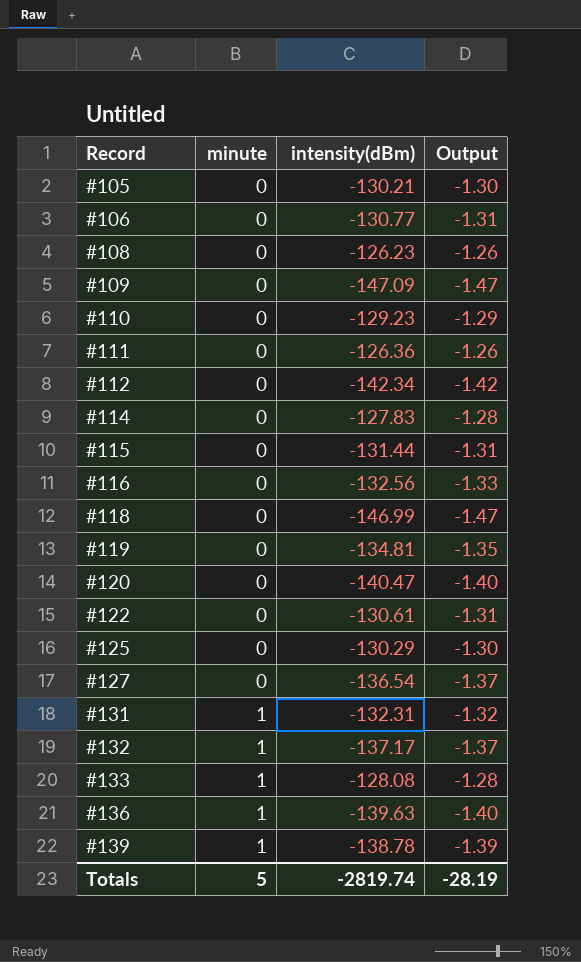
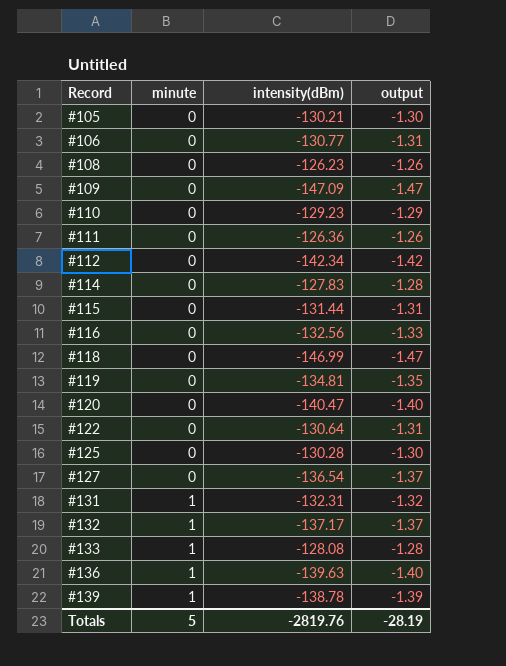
column name: Output -> output
#122 | intensity(dBm): -130.61 -> -130.64
#125 | intensity(dBm): -130.29 -> -130.28
Totals | intensity(dBm): -2819.74 -> -2819.76

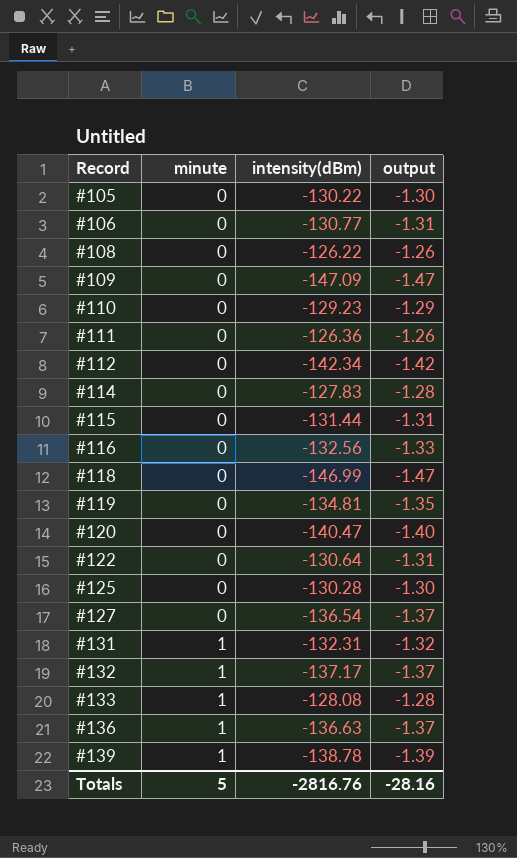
#105 | intensity(dBm): -130.21 -> -130.22
#108 | intensity(dBm): -126.23 -> -126.22
#136 | intensity(dBm): -139.63 -> -136.63
#136 | output: -1.40 -> -1.37
Totals | intensity(dBm): -2819.76 -> -2816.76
Totals | output: -28.19 -> -28.16

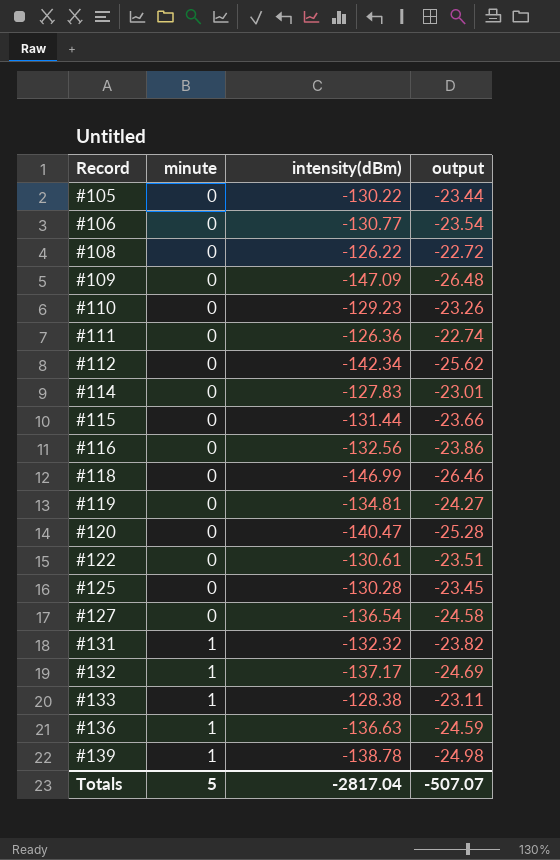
column output | formula: [intensity(dBm)] * 0.01 -> [intensity(dBm)] * 0.18
#122 | intensity(dBm): -130.64 -> -130.61
#131 | intensity(dBm): -132.31 -> -132.32
#133 | intensity(dBm): -128.08 -> -128.38
Totals | intensity(dBm): -2816.76 -> -2817.04
Totals | output: -28.16 -> -507.07

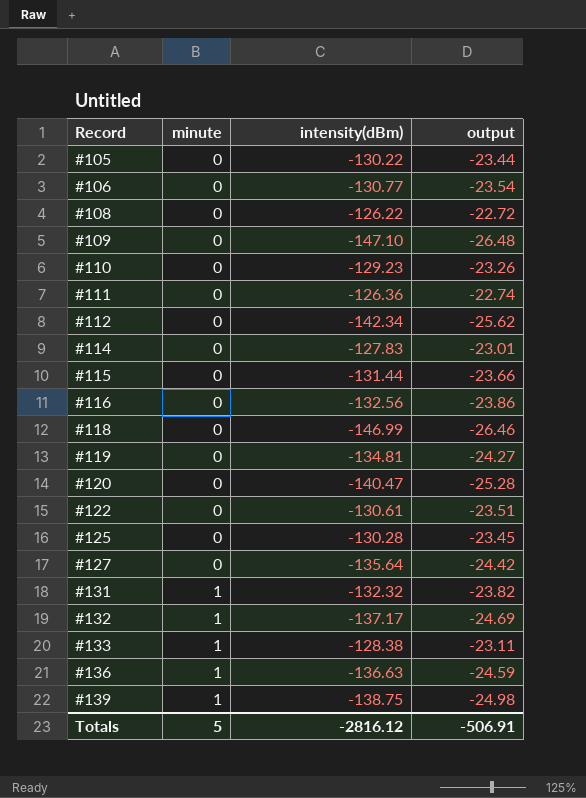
#109 | intensity(dBm): -147.09 -> -147.10
#127 | intensity(dBm): -136.54 -> -135.64
#127 | output: -24.58 -> -24.42
#139 | intensity(dBm): -138.78 -> -138.75
Totals | intensity(dBm): -2817.04 -> -2816.12
Totals | output: -507.07 -> -506.91

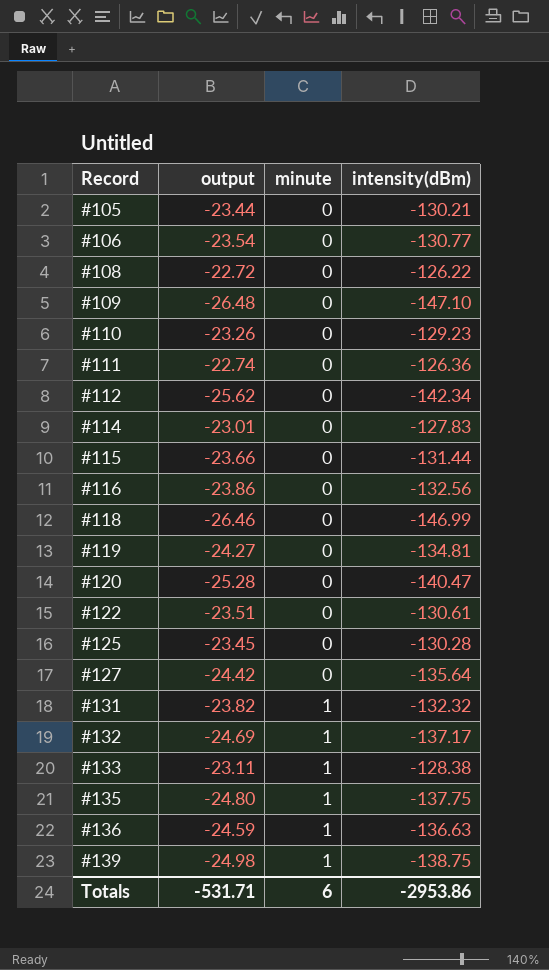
column output | position: 4 -> 2
#105 | intensity(dBm): -130.22 -> -130.21
row #135: none -> -24.80 | 1 | -137.75
Totals | output: -506.91 -> -531.71
Totals | minute: 5 -> 6
Totals | intensity(dBm): -2816.12 -> -2953.86

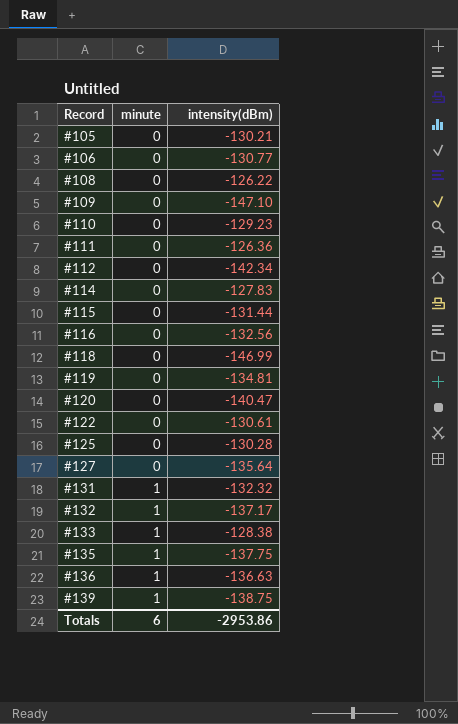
column output | formula: [intensity(dBm)] * 0.18 -> none

